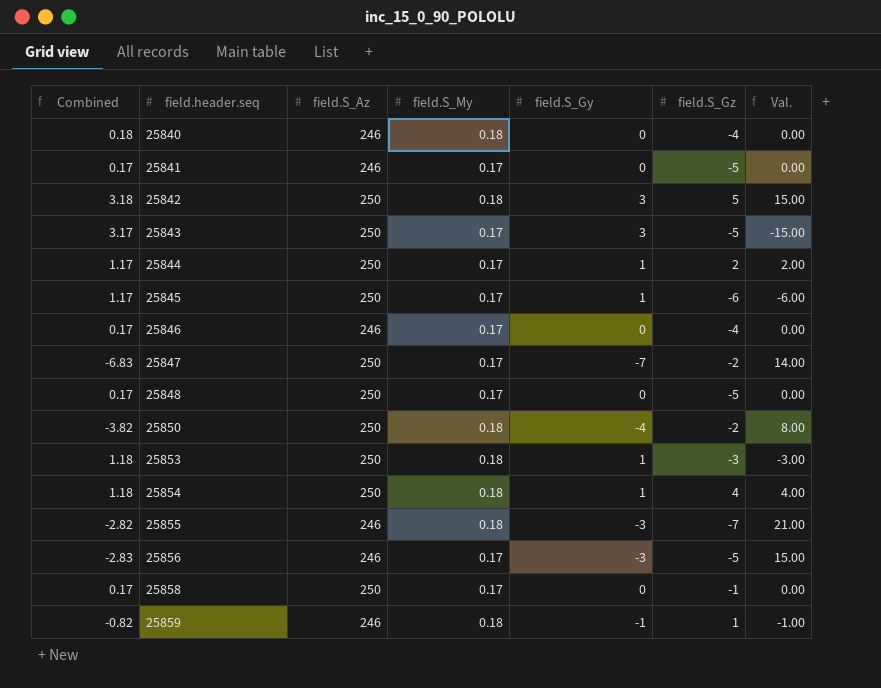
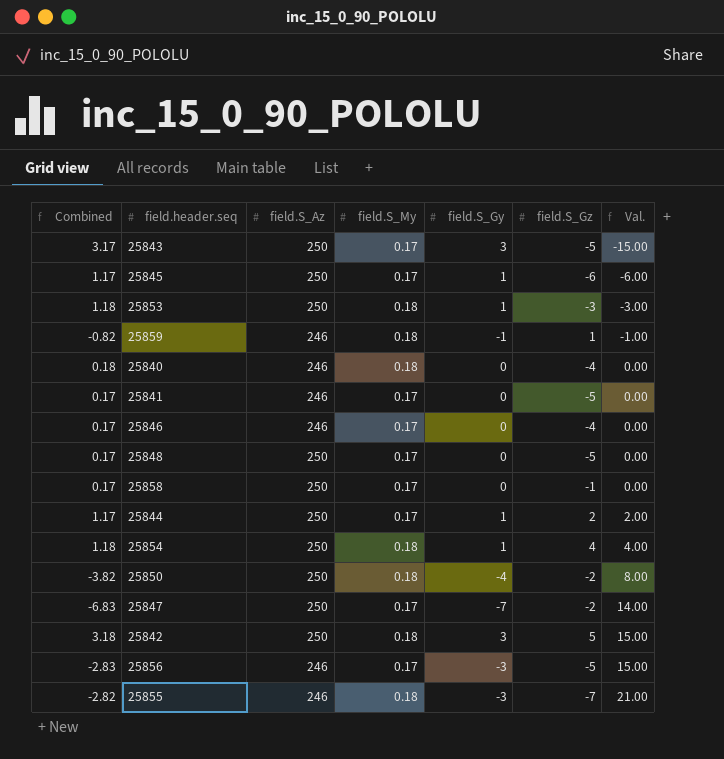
row order: field.header.seq ascending -> Val. ascending

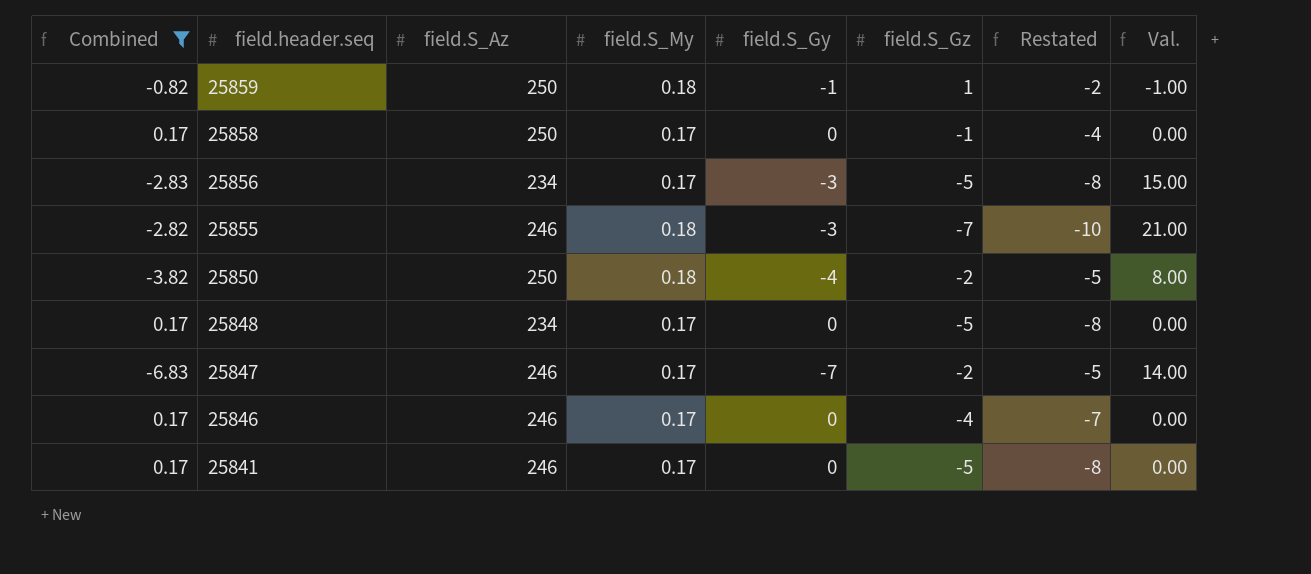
filter: none -> Combined <= 0.17
row order: Val. ascending -> field.header.seq descending
column Restated | formula: none -> [field.S_Gz] - 3
25859 | field.S_Az: 246 -> 250
25856 | field.S_Az: 246 -> 234
25848 | field.S_Az: 250 -> 234
25847 | field.S_Az: 250 -> 246

